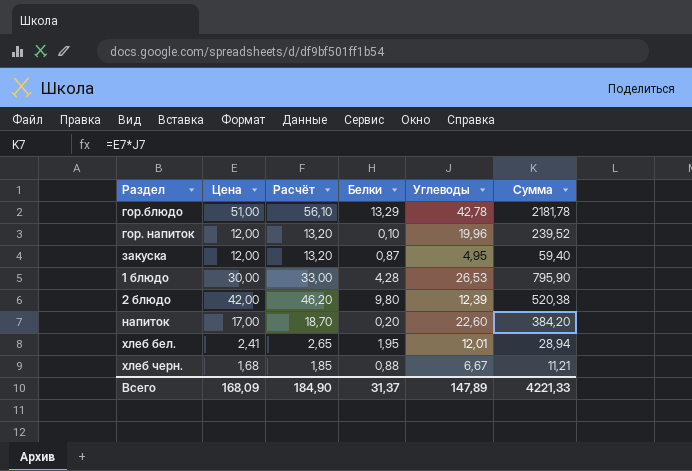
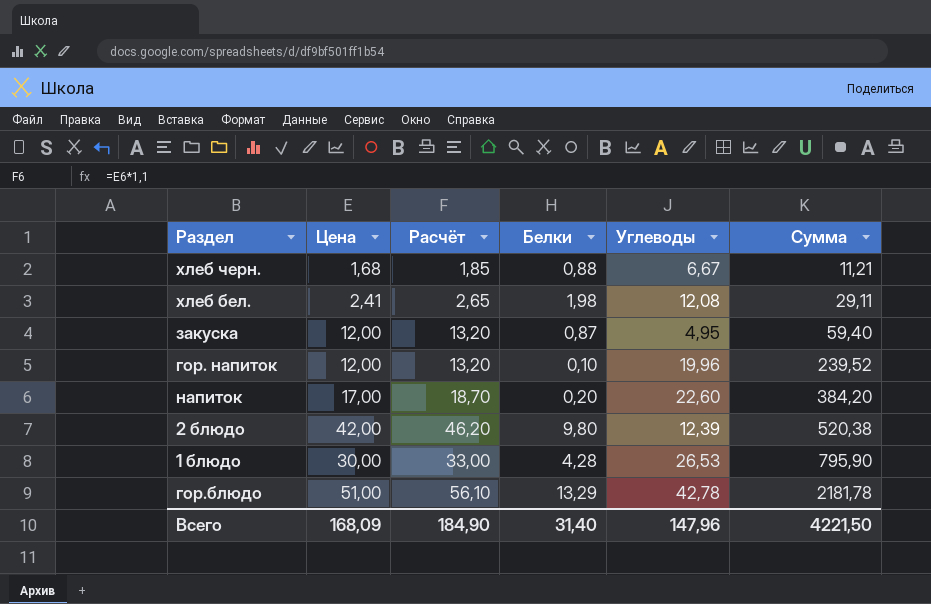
row order: none -> Сумма ascending
хлеб бел. | Белки: 1,95 -> 1,98
хлеб бел. | Углеводы: 12,01 -> 12,08
хлеб бел. | Сумма: 28,94 -> 29,11
Всего | Белки: 31,37 -> 31,40
Всего | Углеводы: 147,89 -> 147,96
Всего | Сумма: 4221,33 -> 4221,50

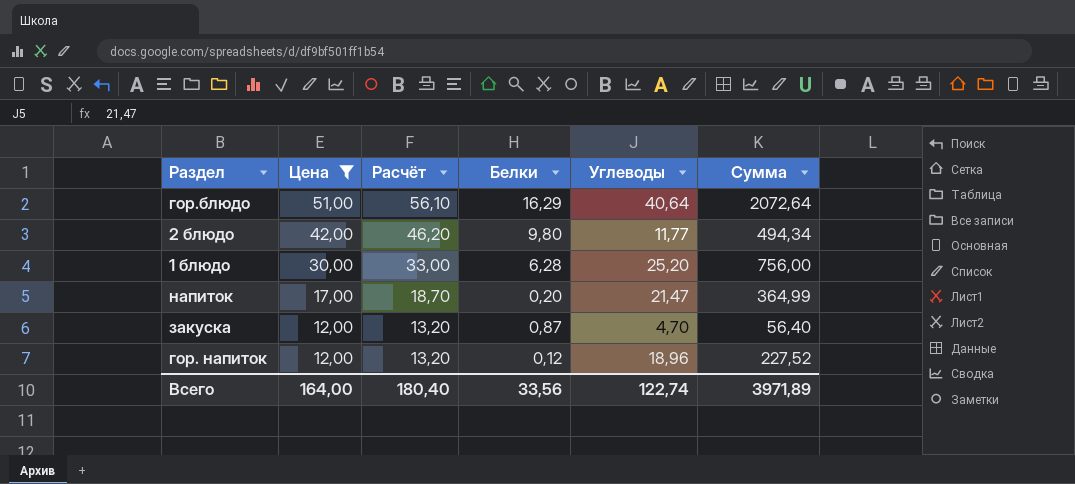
filter: none -> Цена >= 12,00
row order: Сумма ascending -> Цена descending
гор.блюдо | Белки: 13,29 -> 16,29
гор.блюдо | Углеводы: 42,78 -> 40,64
гор.блюдо | Сумма: 2181,78 -> 2072,64
2 блюдо | Углеводы: 12,39 -> 11,77
2 блюдо | Сумма: 520,38 -> 494,34
1 блюдо | Белки: 4,28 -> 6,28
1 блюдо | Углеводы: 26,53 -> 25,20
1 блюдо | Сумма: 795,90 -> 756,00
напиток | Углеводы: 22,60 -> 21,47
напиток | Сумма: 384,20 -> 364,99
закуска | Углеводы: 4,95 -> 4,70
закуска | Сумма: 59,40 -> 56,40
гор. напиток | Белки: 0,10 -> 0,12
гор. напиток | Углеводы: 19,96 -> 18,96
гор. напиток | Сумма: 239,52 -> 227,52
Всего | Цена: 168,09 -> 164,00
Всего | Расчёт: 184,90 -> 180,40
Всего | Белки: 31,40 -> 33,56
Всего | Углеводы: 147,96 -> 122,74
Всего | Сумма: 4221,50 -> 3971,89

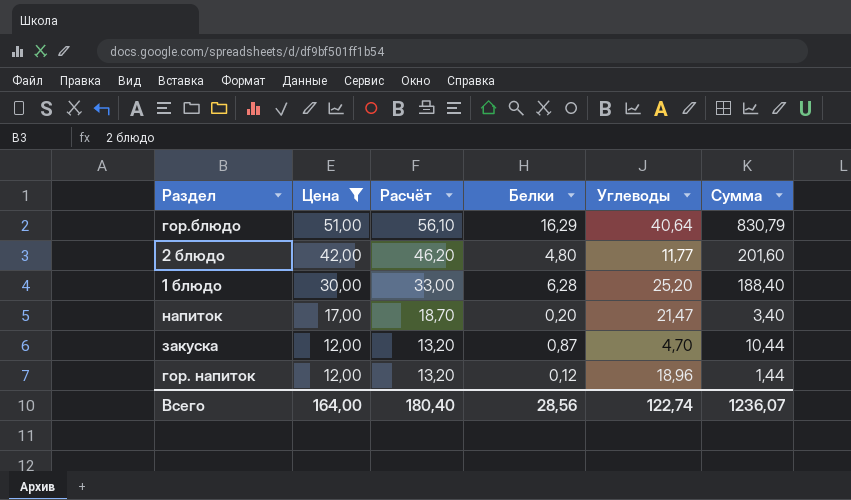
column Сумма | formula: [Цена] * [Углеводы] -> [Цена] * [Белки]
2 блюдо | Белки: 9,80 -> 4,80
Всего | Белки: 33,56 -> 28,56
Всего | Сумма: 3971,89 -> 1236,07

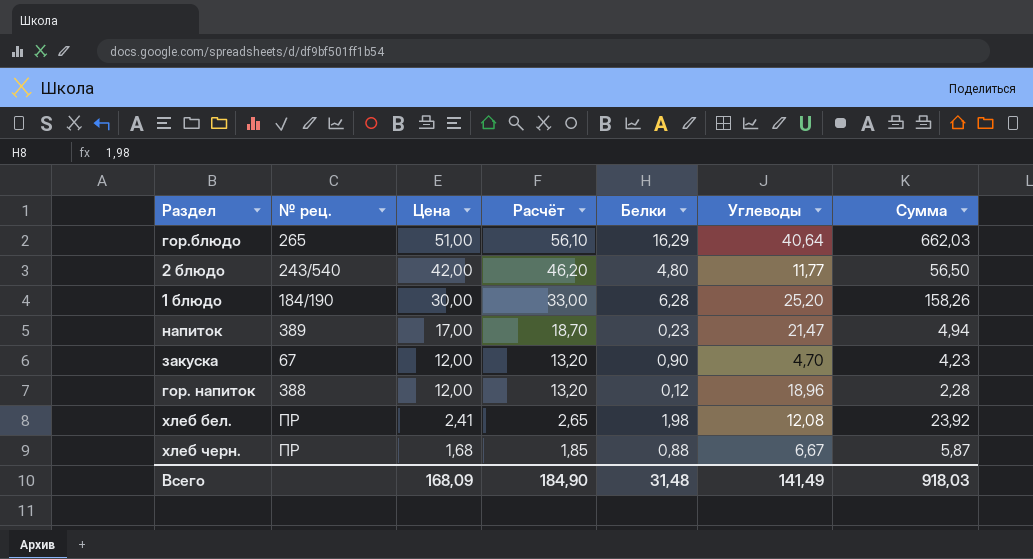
filter: Цена >= 12,00 -> none
column № рец. | position: none -> 2
column Сумма | formula: [Цена] * [Белки] -> [Белки] * [Углеводы]
напиток | Белки: 0,20 -> 0,23
закуска | Белки: 0,87 -> 0,90
Всего | Цена: 164,00 -> 168,09
Всего | Расчёт: 180,40 -> 184,90
Всего | Белки: 28,56 -> 31,48
Всего | Углеводы: 122,74 -> 141,49
Всего | Сумма: 1236,07 -> 918,03

